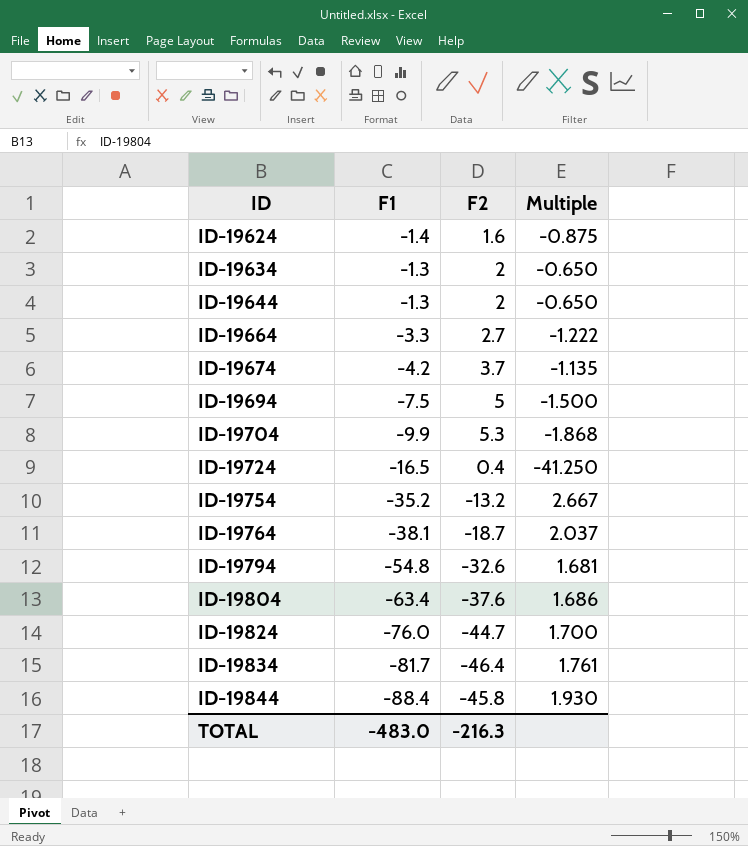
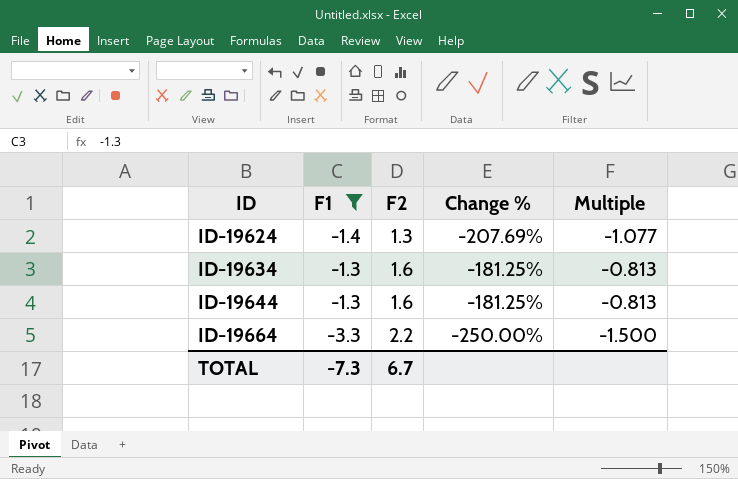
filter: none -> F1 >= -3.3
column Change % | formula: none -> ([F1] - [F2]) / [F2]
ID-19624 | F2: 1.6 -> 1.3
ID-19624 | Multiple: -0.875 -> -1.077
ID-19634 | F2: 2 -> 1.6
ID-19634 | Multiple: -0.650 -> -0.813
ID-19644 | F2: 2 -> 1.6
ID-19644 | Multiple: -0.650 -> -0.813
ID-19664 | F2: 2.7 -> 2.2
ID-19664 | Multiple: -1.222 -> -1.500
TOTAL | F1: -483.0 -> -7.3
TOTAL | F2: -216.3 -> 6.7

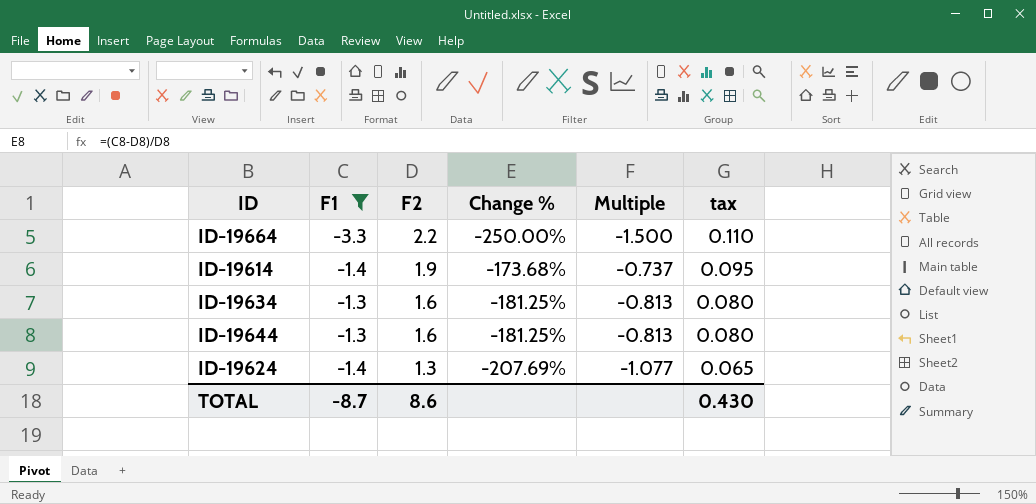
row order: ID ascending -> F2 descending
column tax | formula: none -> [F2] * 0.05
row ID-19614: none -> -1.4 | 1.9 | -173.68% | -0.737 | 0.095
TOTAL | F1: -7.3 -> -8.7
TOTAL | F2: 6.7 -> 8.6

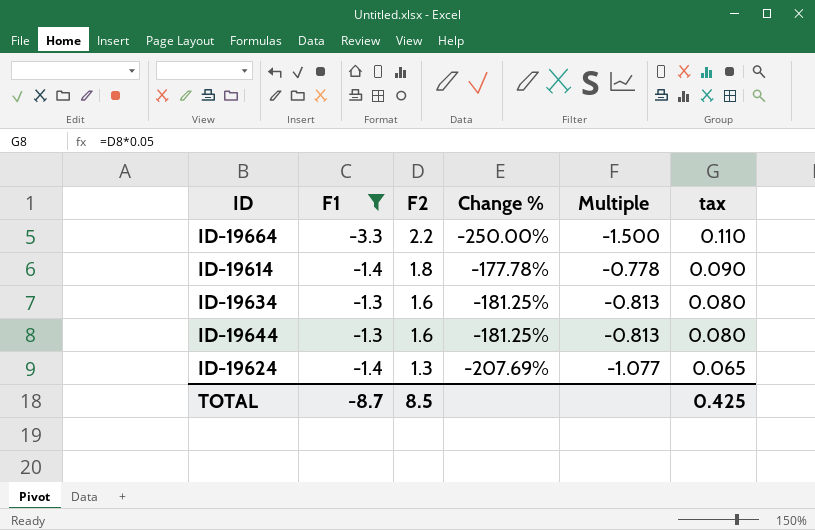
ID-19614 | F2: 1.9 -> 1.8
ID-19614 | Change %: -173.68% -> -177.78%
ID-19614 | Multiple: -0.737 -> -0.778
ID-19614 | tax: 0.095 -> 0.090
TOTAL | F2: 8.6 -> 8.5
TOTAL | tax: 0.430 -> 0.425

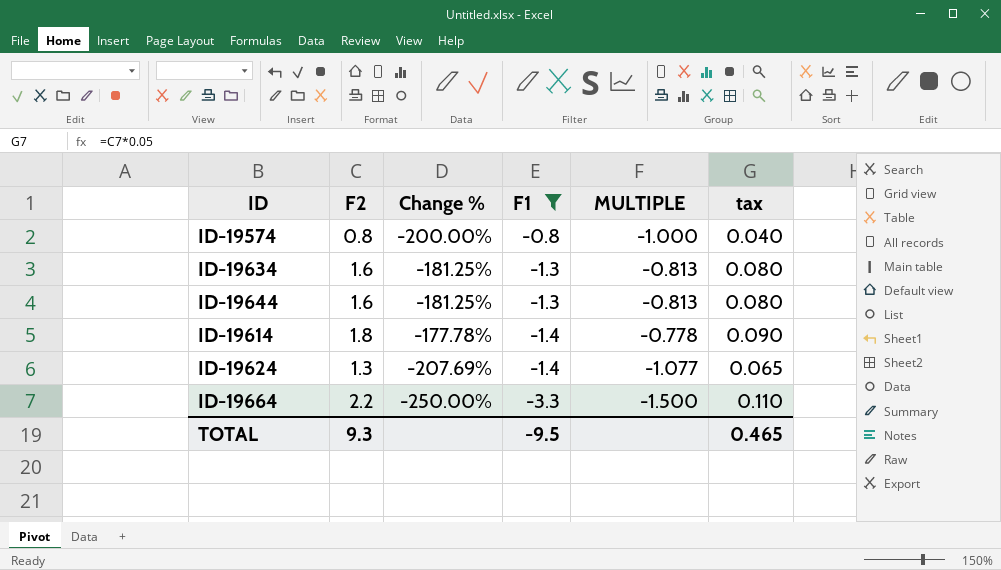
row order: F2 descending -> F1 descending
column F1 | position: 2 -> 4
column name: Multiple -> MULTIPLE
row ID-19574: none -> 0.8 | -200.00% | -0.8 | -1.000 | 0.040
TOTAL | F2: 8.5 -> 9.3
TOTAL | F1: -8.7 -> -9.5
TOTAL | tax: 0.425 -> 0.465

